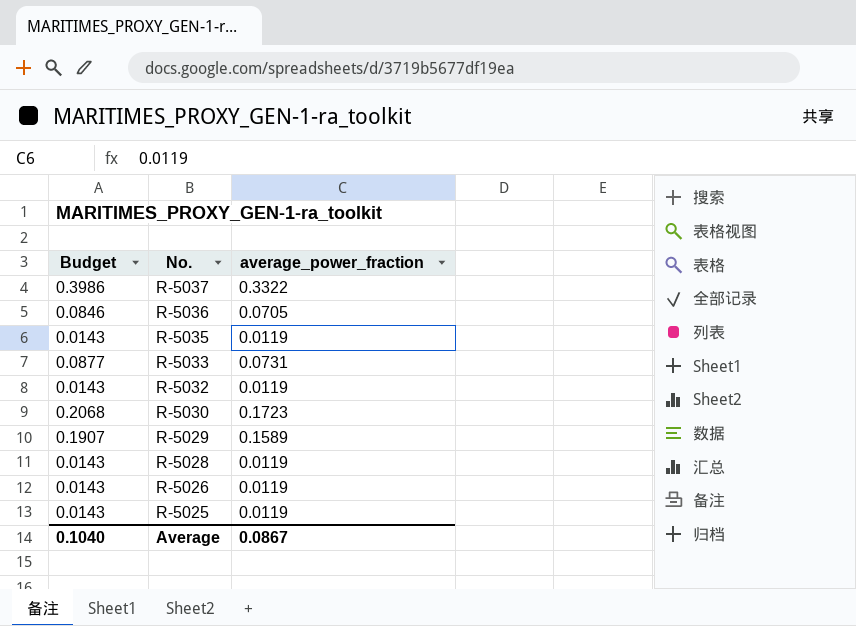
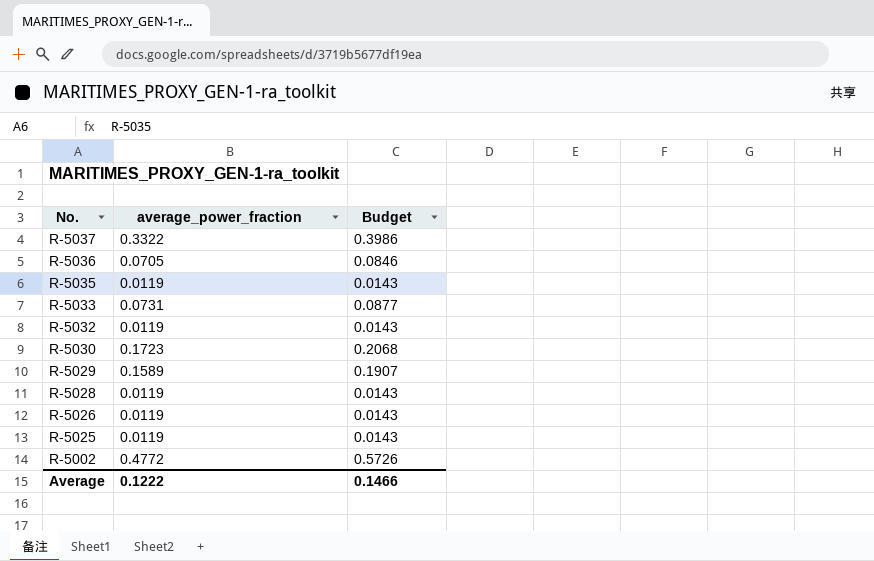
column Budget | position: 1 -> 3
row R-5002: none -> 0.4772 | 0.5726
Average | average_power_fraction: 0.0867 -> 0.1222
Average | Budget: 0.1040 -> 0.1466

